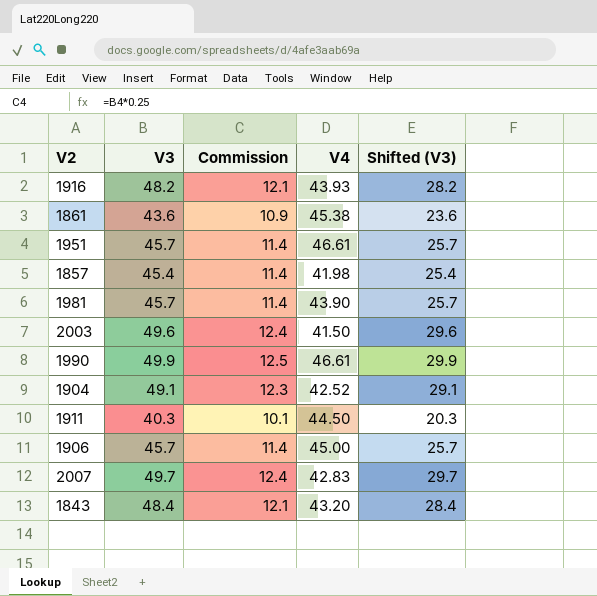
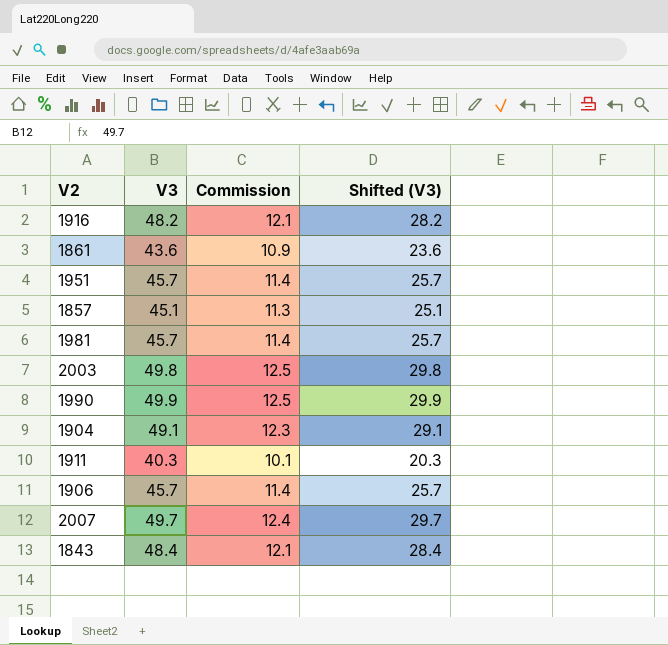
column V4 | position: 4 -> none
1857 | V3: 45.4 -> 45.1
1857 | Commission: 11.4 -> 11.3
1857 | Shifted (V3): 25.4 -> 25.1
2003 | V3: 49.6 -> 49.8
2003 | Commission: 12.4 -> 12.5
2003 | Shifted (V3): 29.6 -> 29.8

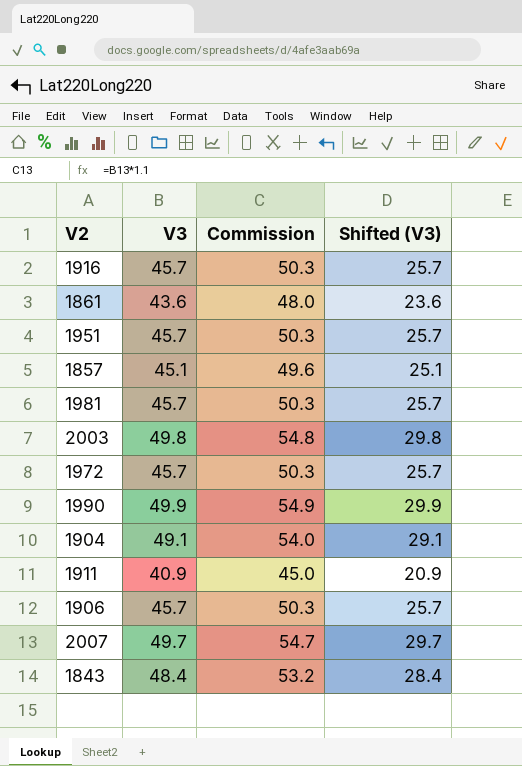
column Commission | formula: [V3] * 0.25 -> [V3] * 1.1
1916 | V3: 48.2 -> 45.7
1916 | Shifted (V3): 28.2 -> 25.7
row 1972: none -> 45.7 | 50.3 | 25.7
1911 | V3: 40.3 -> 40.9
1911 | Shifted (V3): 20.3 -> 20.9

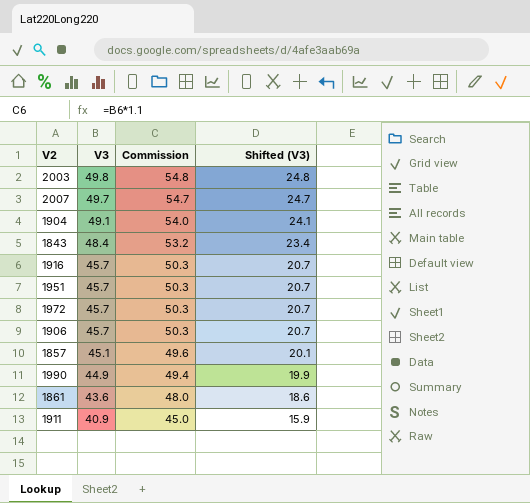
row order: none -> V3 descending
column Shifted (V3) | formula: [V3] - 20 -> [V3] - 25
row 1981: 45.7 | 50.3 | 25.7 -> none
1990 | V3: 49.9 -> 44.9
1990 | Commission: 54.9 -> 49.4

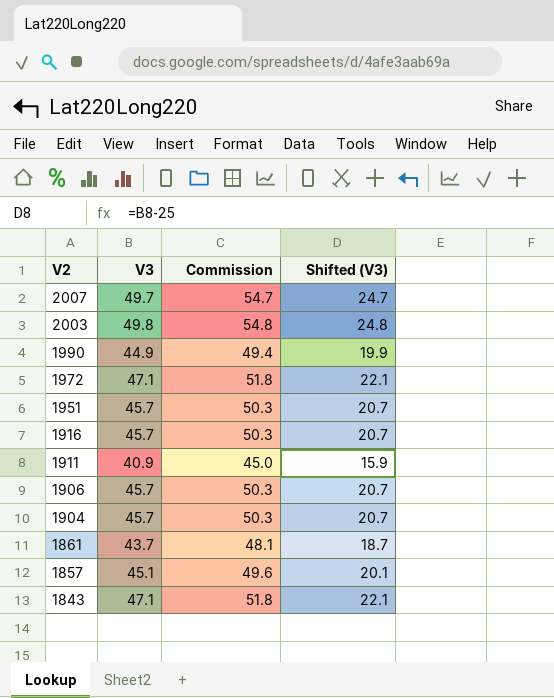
row order: V3 descending -> V2 descending
1972 | V3: 45.7 -> 47.1
1972 | Commission: 50.3 -> 51.8
1972 | Shifted (V3): 20.7 -> 22.1
1904 | V3: 49.1 -> 45.7
1904 | Commission: 54.0 -> 50.3
1904 | Shifted (V3): 24.1 -> 20.7
1861 | V3: 43.6 -> 43.7
1861 | Commission: 48.0 -> 48.1
1861 | Shifted (V3): 18.6 -> 18.7
1843 | V3: 48.4 -> 47.1
1843 | Commission: 53.2 -> 51.8
1843 | Shifted (V3): 23.4 -> 22.1

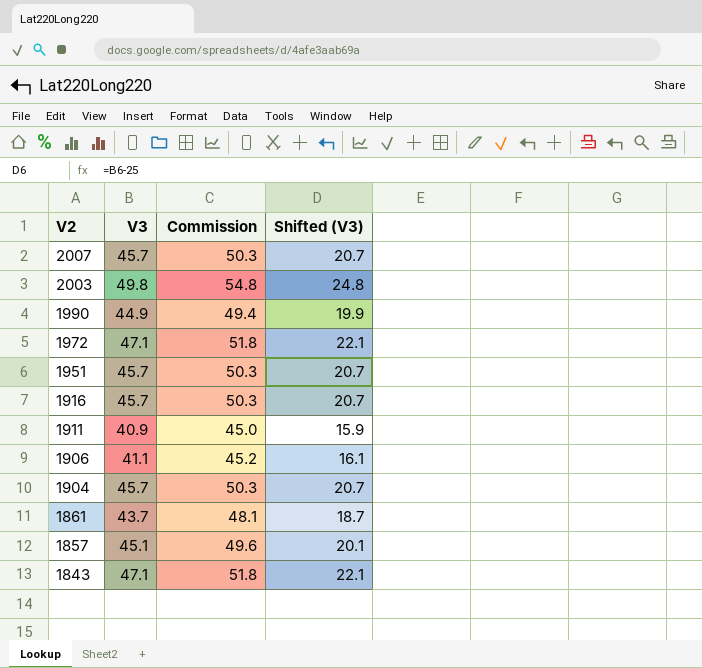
2007 | V3: 49.7 -> 45.7
2007 | Commission: 54.7 -> 50.3
2007 | Shifted (V3): 24.7 -> 20.7
1906 | V3: 45.7 -> 41.1
1906 | Commission: 50.3 -> 45.2
1906 | Shifted (V3): 20.7 -> 16.1

